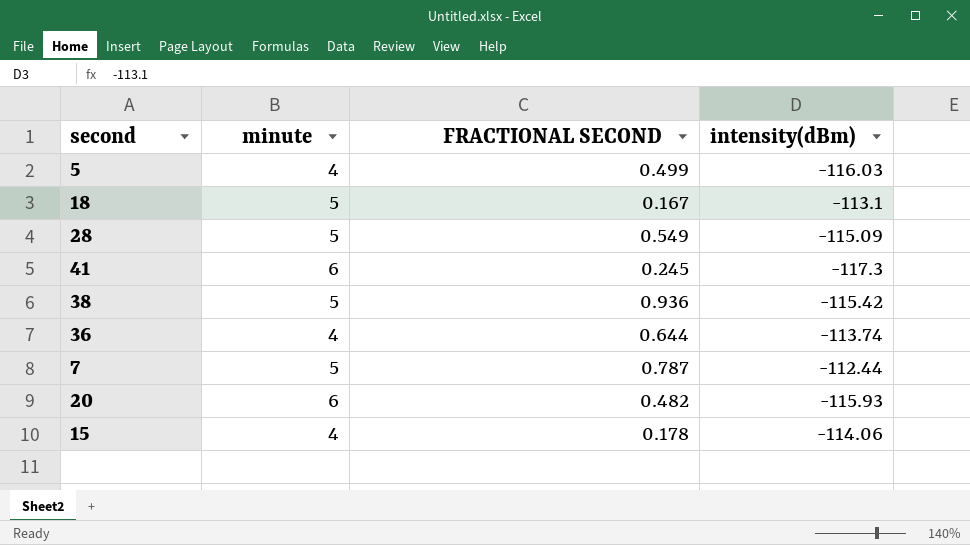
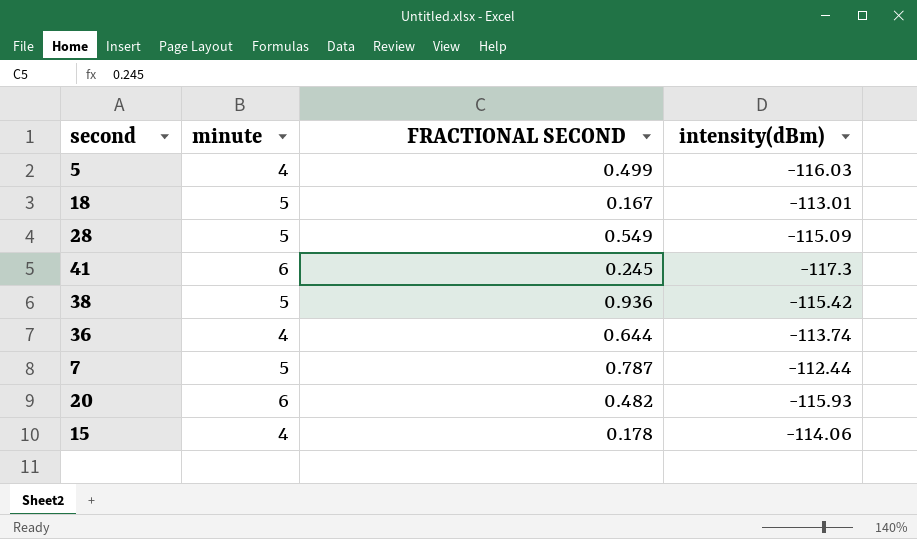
18 | intensity(dBm): -113.1 -> -113.01

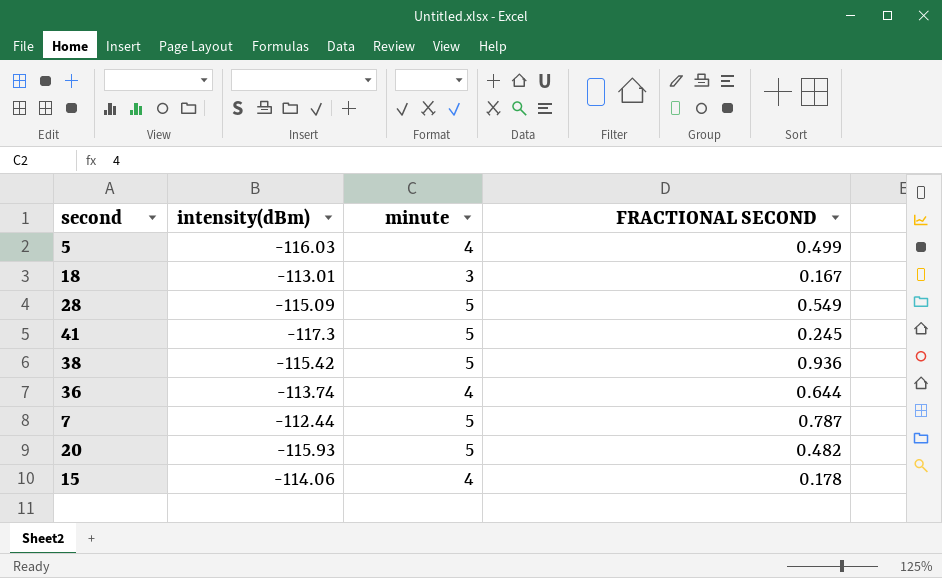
column intensity(dBm) | position: 4 -> 2
18 | minute: 5 -> 3
41 | minute: 6 -> 5
20 | minute: 6 -> 5

